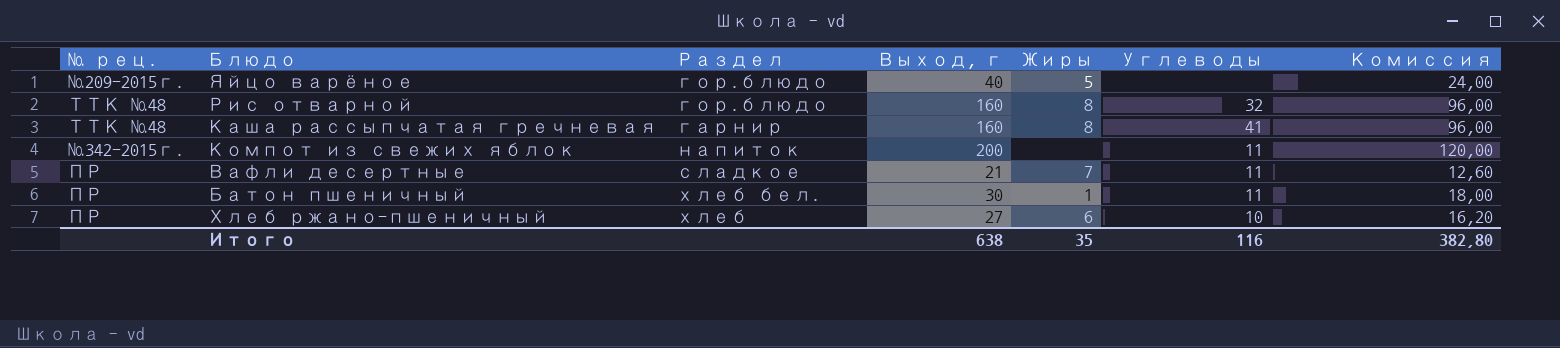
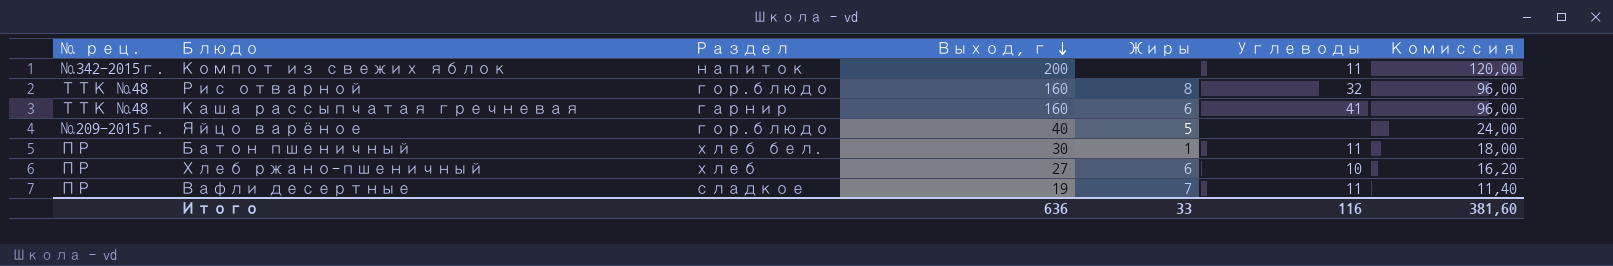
row order: none -> Выход, г descending
Каша рассыпчатая гречневая | Жиры: 8 -> 6
Вафли десертные | Выход, г: 21 -> 19
Вафли десертные | Комиссия: 12,60 -> 11,40
Итого | Выход, г: 638 -> 636
Итого | Жиры: 35 -> 33
Итого | Комиссия: 382,80 -> 381,60

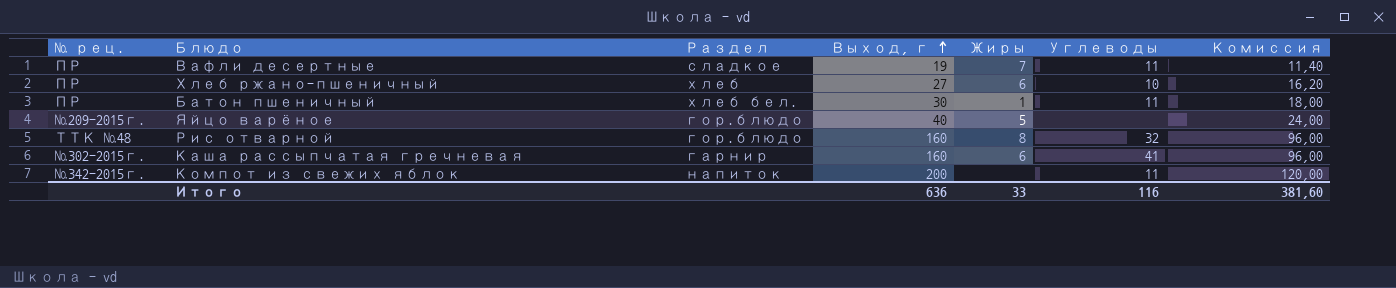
row order: Выход, г descending -> Выход, г ascending
Каша рассыпчатая гречневая | № рец.: ТТК №48 -> №302-2015г.

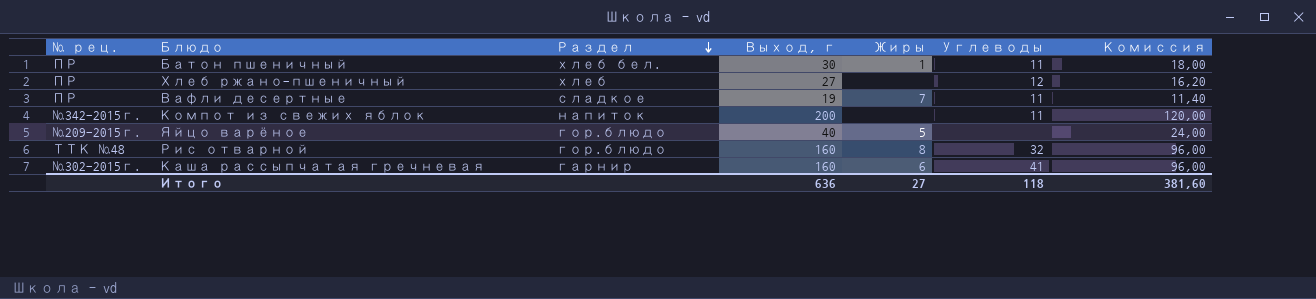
row order: Выход, г ascending -> Раздел descending
Хлеб ржано-пшеничный | Жиры: 6 -> none
Хлеб ржано-пшеничный | Углеводы: 10 -> 12
Итого | Жиры: 33 -> 27
Итого | Углеводы: 116 -> 118

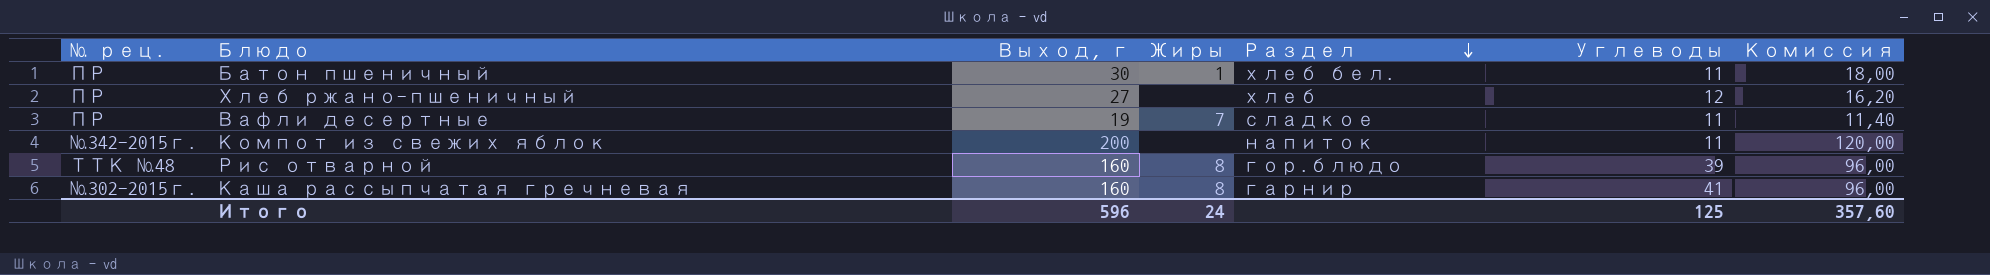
column Раздел | position: 3 -> 5
row Яйцо варёное: №209-2015г. | гор.блюдо | 40 | 5 | none | 24,00 -> none
Рис отварной | Углеводы: 32 -> 39
Каша рассыпчатая гречневая | Жиры: 6 -> 8
Итого | Выход, г: 636 -> 596
Итого | Жиры: 27 -> 24
Итого | Углеводы: 118 -> 125
Итого | Комиссия: 381,60 -> 357,60

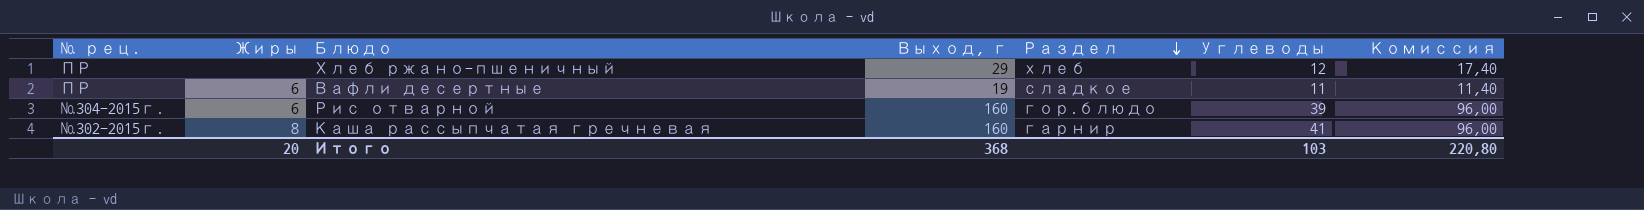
column Жиры | position: 4 -> 2
row Батон пшеничный: ПР | 30 | 1 | хлеб бел. | 11 | 18,00 -> none
row Компот из свежих яблок: №342-2015г. | 200 | none | напиток | 11 | 120,00 -> none
Хлеб ржано-пшеничный | Выход, г: 27 -> 29
Хлеб ржано-пшеничный | Комиссия: 16,20 -> 17,40
Вафли десертные | Жиры: 7 -> 6
Рис отварной | № рец.: ТТК №48 -> №304-2015г.
Рис отварной | Жиры: 8 -> 6
Итого | Жиры: 24 -> 20
Итого | Выход, г: 596 -> 368
Итого | Углеводы: 125 -> 103
Итого | Комиссия: 357,60 -> 220,80

